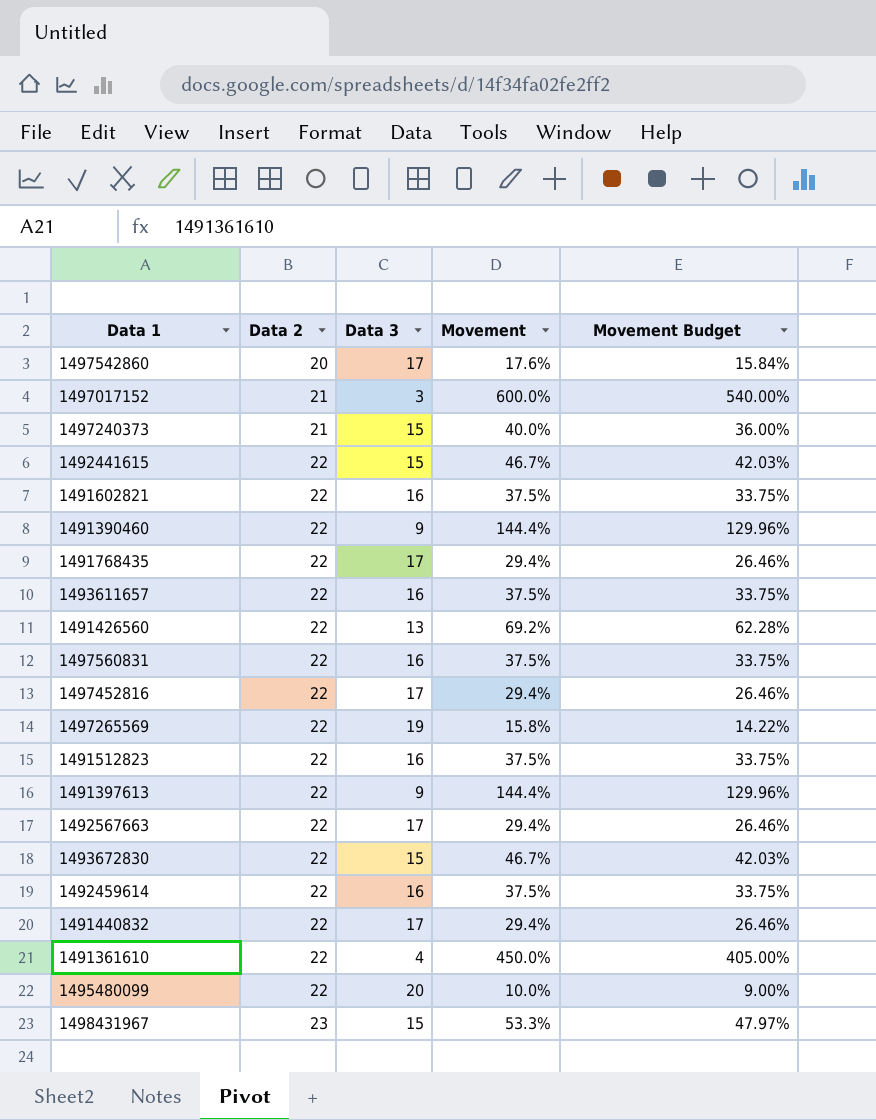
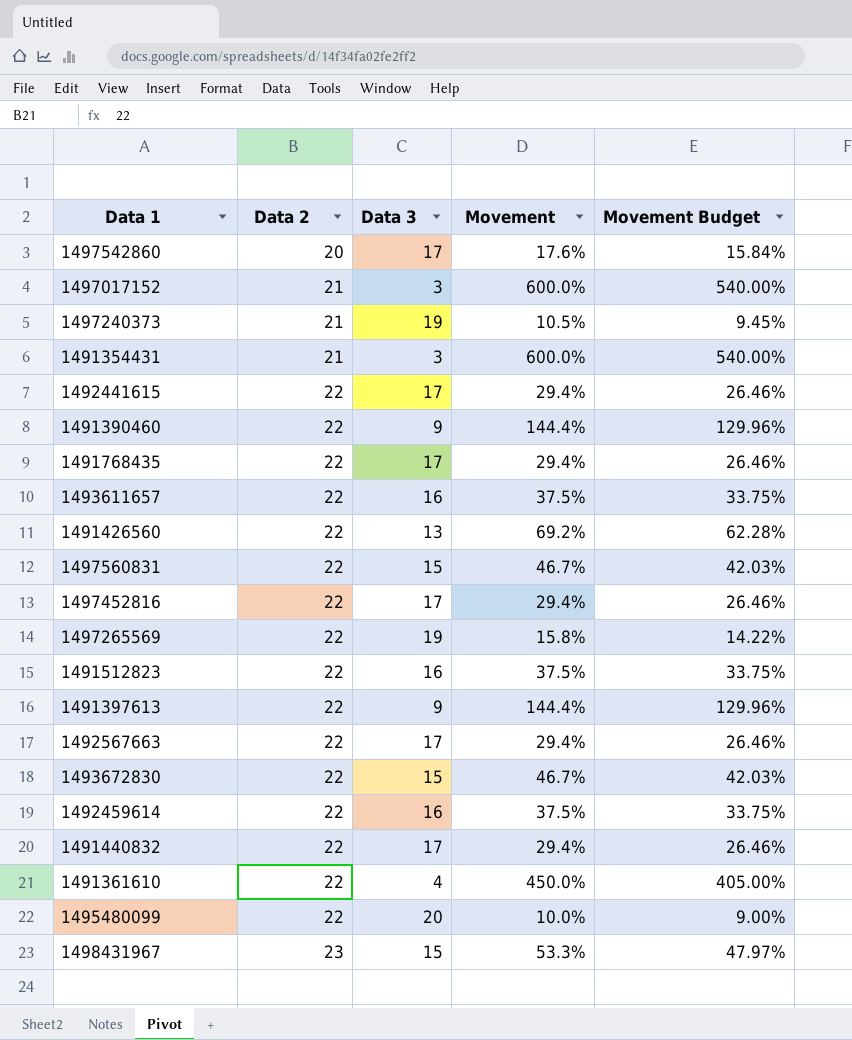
row 1491602821: 22 | 16 | 37.5% | 33.75% -> none
1497240373 | Data 3: 15 -> 19
1497240373 | Movement: 40.0% -> 10.5%
1497240373 | Movement Budget: 36.00% -> 9.45%
row 1491354431: none -> 21 | 3 | 600.0% | 540.00%
1492441615 | Data 3: 15 -> 17
1492441615 | Movement: 46.7% -> 29.4%
1492441615 | Movement Budget: 42.03% -> 26.46%
1497560831 | Data 3: 16 -> 15
1497560831 | Movement: 37.5% -> 46.7%
1497560831 | Movement Budget: 33.75% -> 42.03%

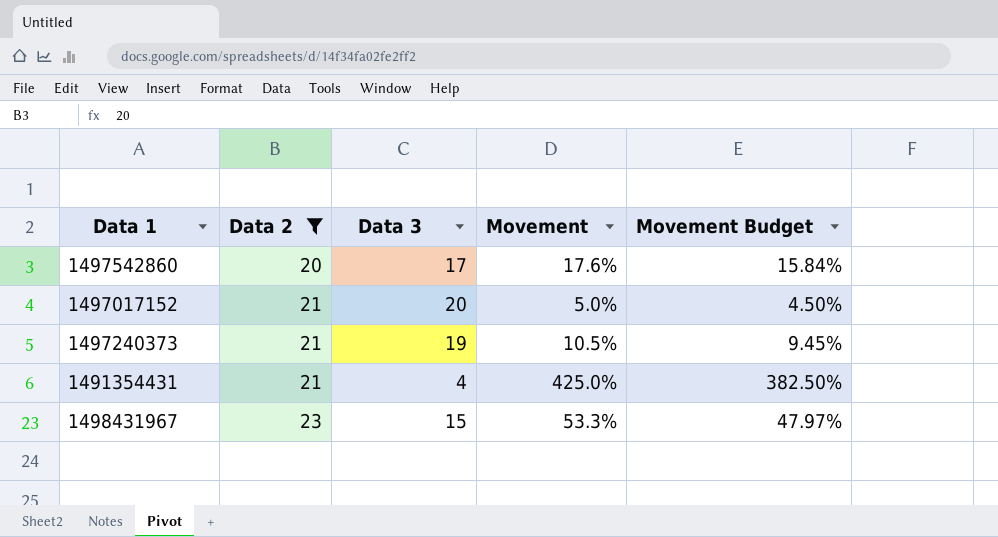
filter: none -> Data 2 != 22
1497017152 | Data 3: 3 -> 20
1497017152 | Movement: 600.0% -> 5.0%
1497017152 | Movement Budget: 540.00% -> 4.50%
1491354431 | Data 3: 3 -> 4
1491354431 | Movement: 600.0% -> 425.0%
1491354431 | Movement Budget: 540.00% -> 382.50%

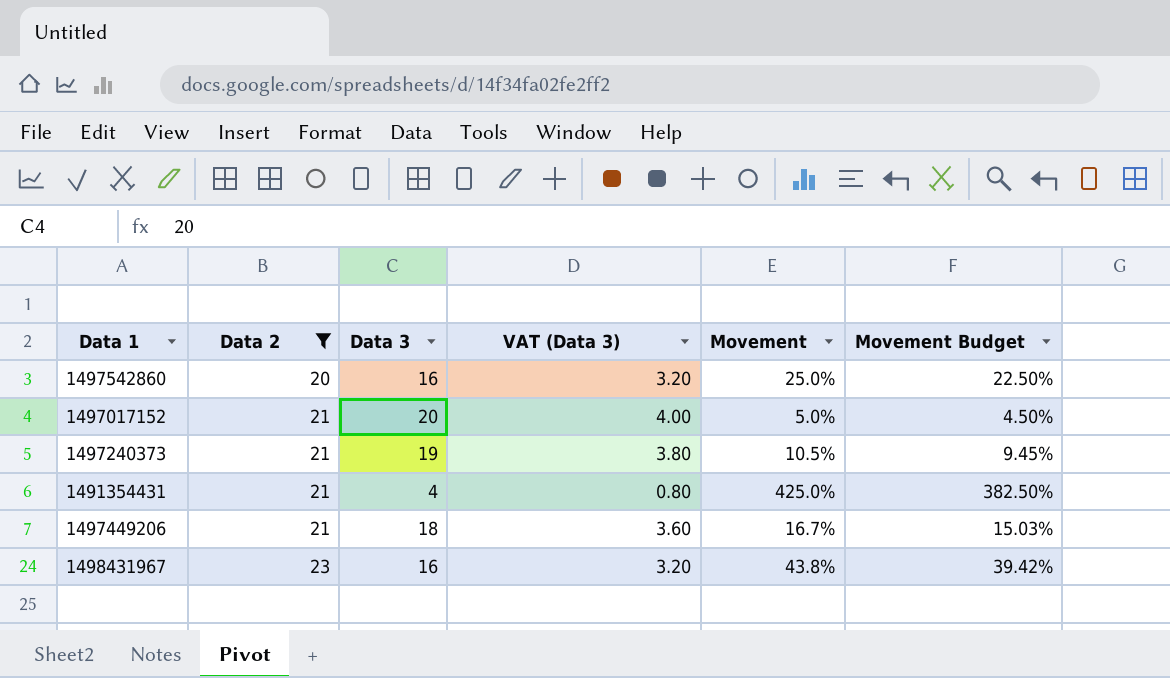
column VAT (Data 3) | formula: none -> [Data 3] * 0.2
1497542860 | Data 3: 17 -> 16
1497542860 | Movement: 17.6% -> 25.0%
1497542860 | Movement Budget: 15.84% -> 22.50%
row 1497449206: none -> 21 | 18 | 3.60 | 16.7% | 15.03%
1498431967 | Data 3: 15 -> 16
1498431967 | Movement: 53.3% -> 43.8%
1498431967 | Movement Budget: 47.97% -> 39.42%

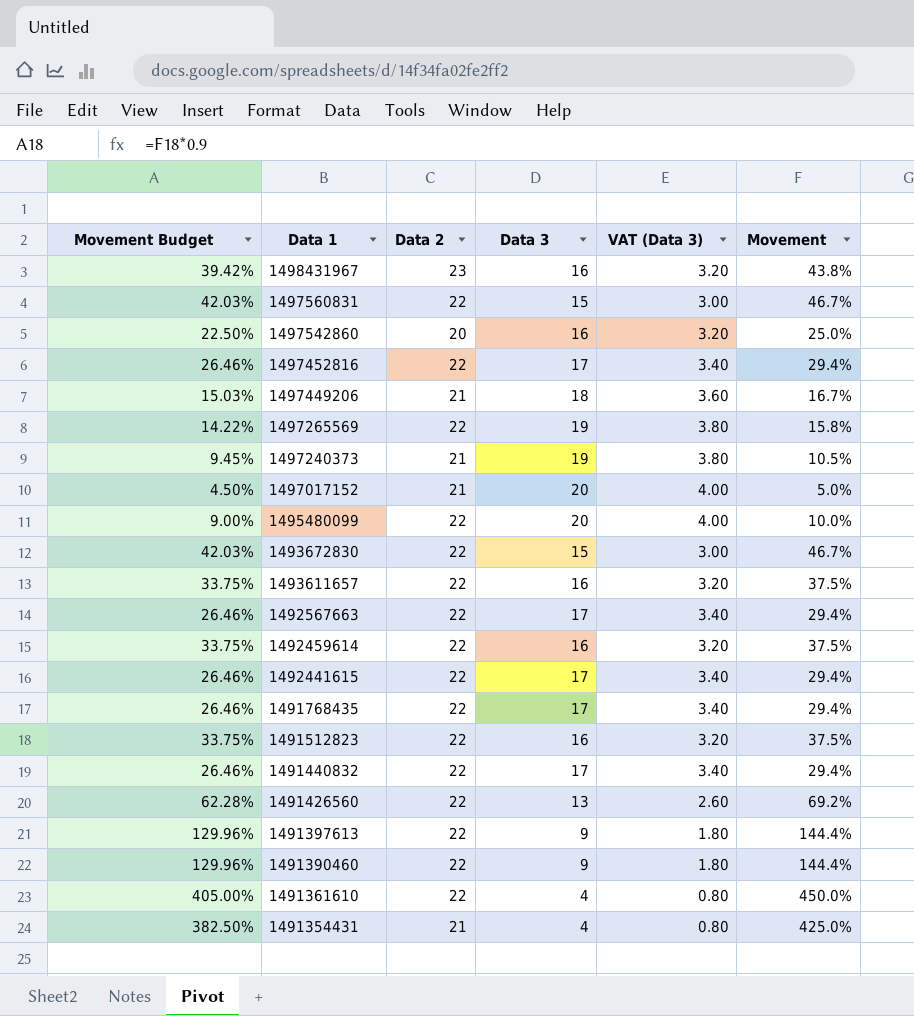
filter: Data 2 != 22 -> none
row order: Data 2 ascending -> Data 1 descending
column Movement Budget | position: 6 -> 1

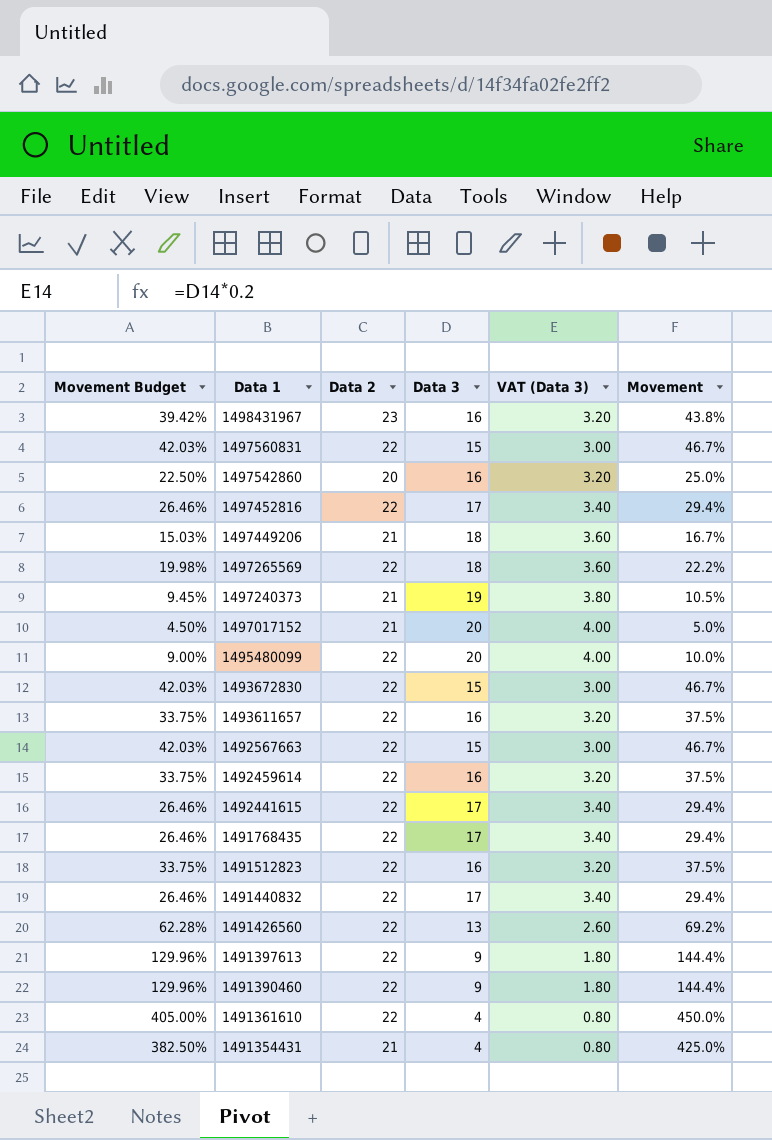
1497265569 | Movement Budget: 14.22% -> 19.98%
1497265569 | Data 3: 19 -> 18
1497265569 | VAT (Data 3): 3.80 -> 3.60
1497265569 | Movement: 15.8% -> 22.2%
1492567663 | Movement Budget: 26.46% -> 42.03%
1492567663 | Data 3: 17 -> 15
1492567663 | VAT (Data 3): 3.40 -> 3.00
1492567663 | Movement: 29.4% -> 46.7%

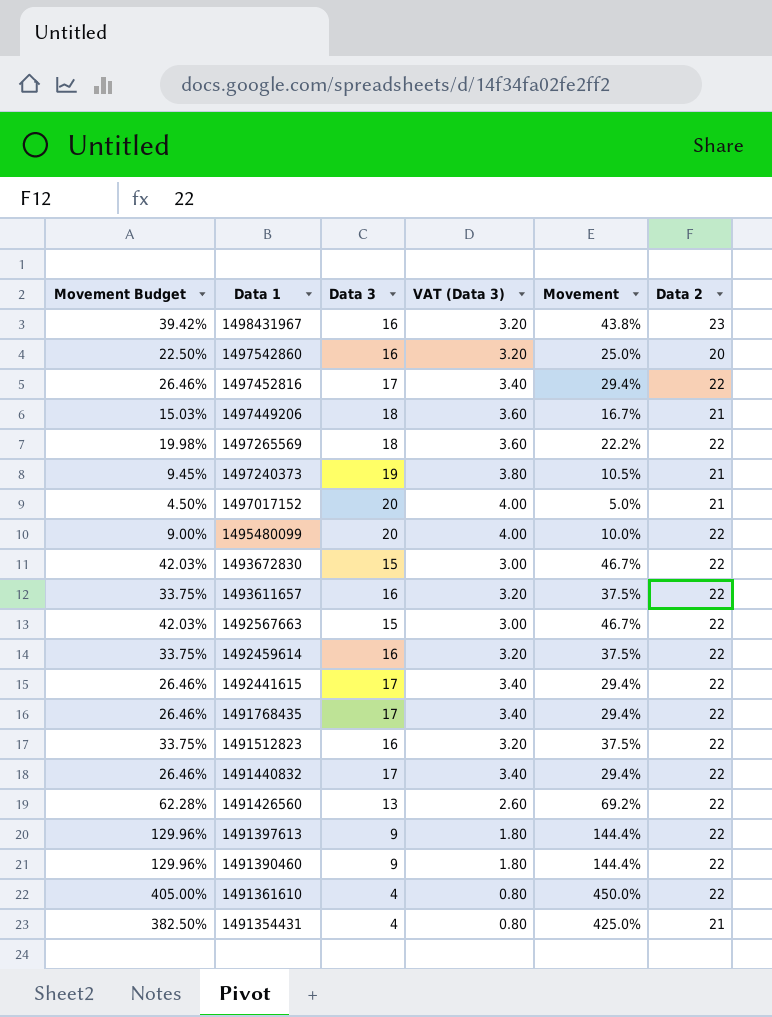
column Data 2 | position: 3 -> 6
row 1497560831: 42.03% | 22 | 15 | 3.00 | 46.7% -> none

